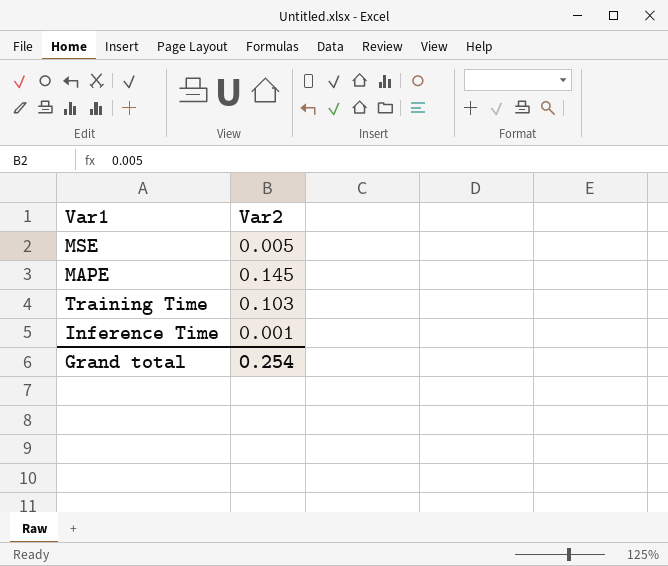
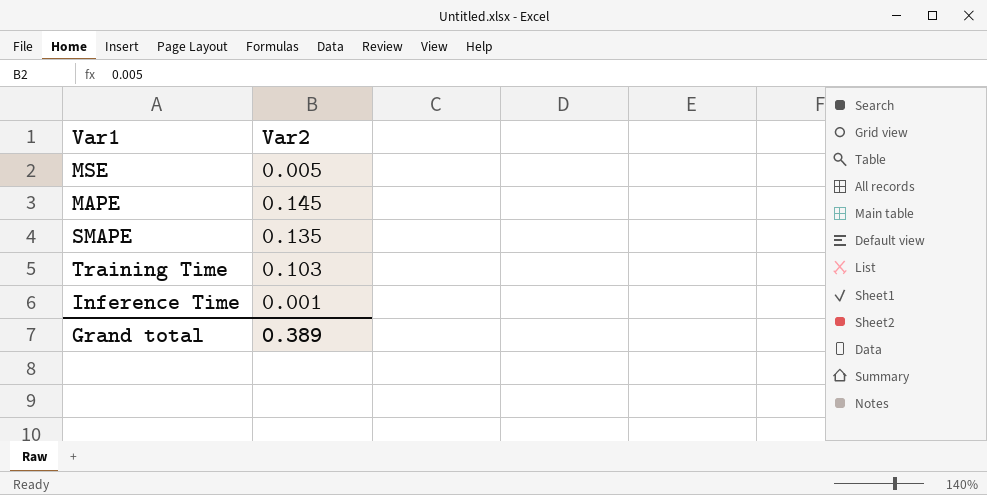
row SMAPE: none -> 0.135
Grand total | Var2: 0.254 -> 0.389

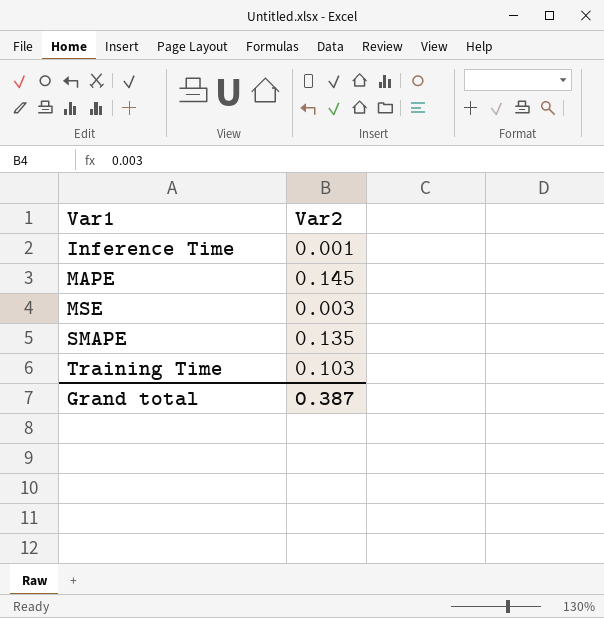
row order: none -> Var1 ascending
MSE | Var2: 0.005 -> 0.003
Grand total | Var2: 0.389 -> 0.387

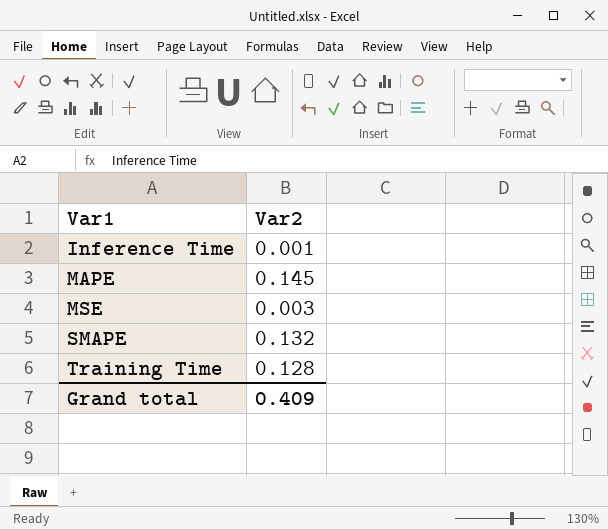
SMAPE | Var2: 0.135 -> 0.132
Training Time | Var2: 0.103 -> 0.128
Grand total | Var2: 0.387 -> 0.409

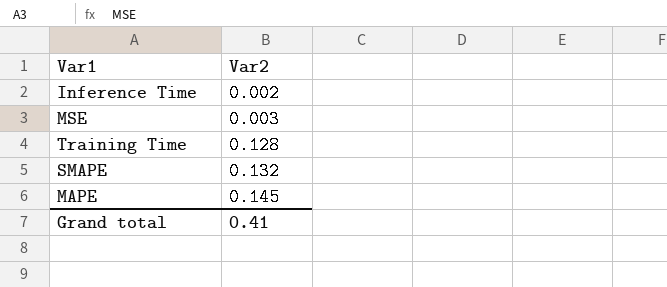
row order: Var1 ascending -> Var2 ascending
Inference Time | Var2: 0.001 -> 0.002
Grand total | Var2: 0.409 -> 0.41

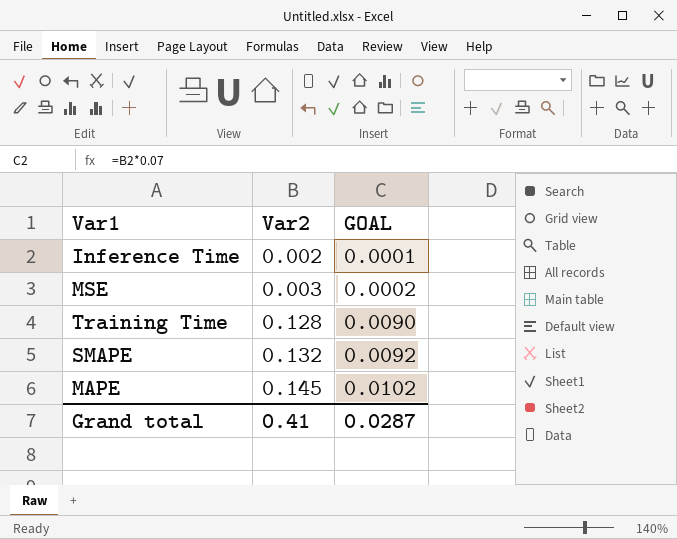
column GOAL | formula: none -> [Var2] * 0.07

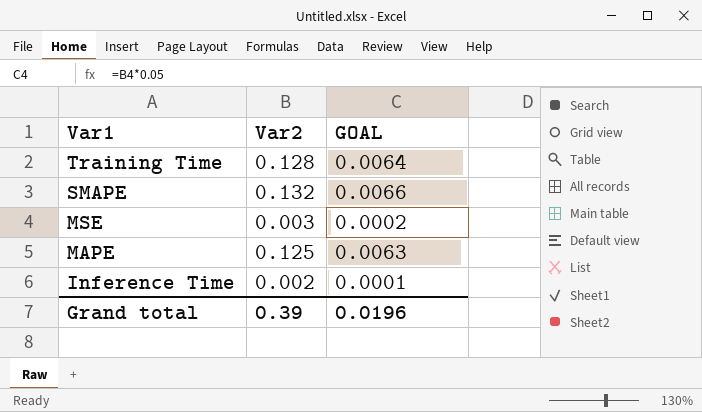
row order: Var2 ascending -> Var1 descending
column GOAL | formula: [Var2] * 0.07 -> [Var2] * 0.05
MAPE | Var2: 0.145 -> 0.125
Grand total | Var2: 0.41 -> 0.39
Grand total | GOAL: 0.0287 -> 0.0196

